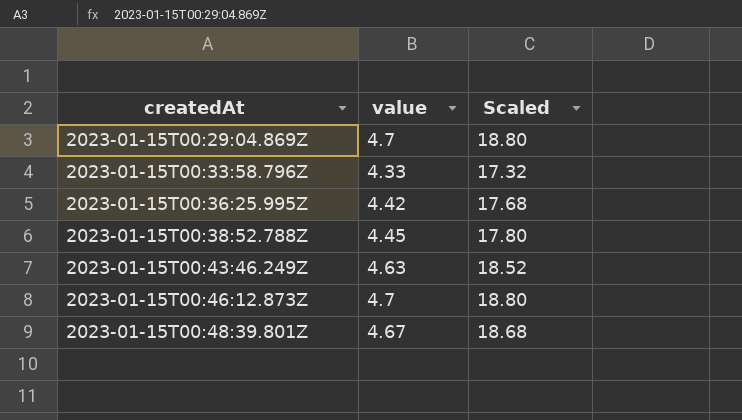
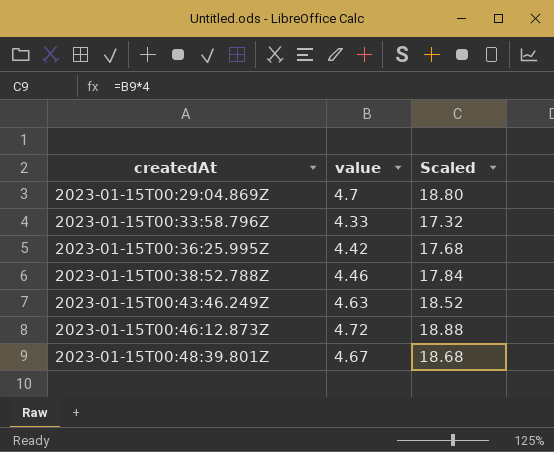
2023-01-15T00:38:52.788Z | value: 4.45 -> 4.46
2023-01-15T00:38:52.788Z | Scaled: 17.80 -> 17.84
2023-01-15T00:46:12.873Z | value: 4.7 -> 4.72
2023-01-15T00:46:12.873Z | Scaled: 18.80 -> 18.88

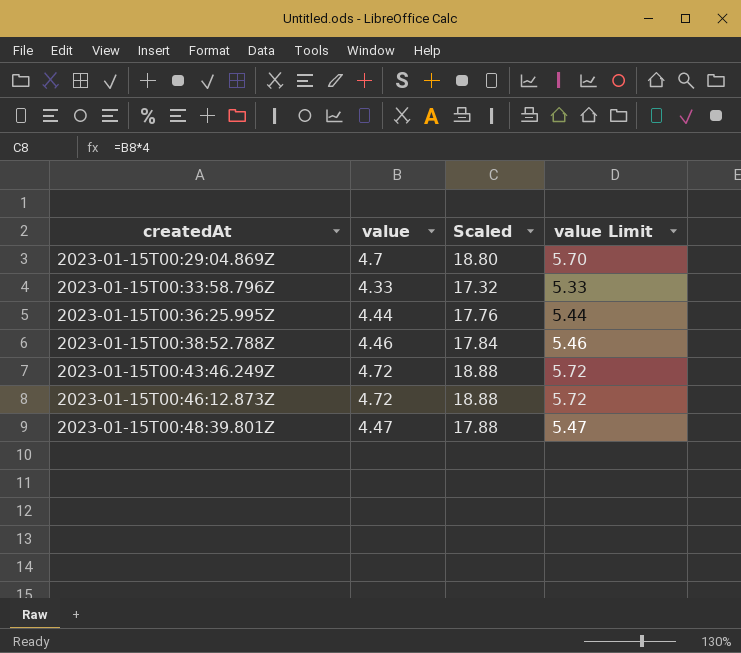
column value Limit | formula: none -> [value] + 1
2023-01-15T00:36:25.995Z | value: 4.42 -> 4.44
2023-01-15T00:36:25.995Z | Scaled: 17.68 -> 17.76
2023-01-15T00:43:46.249Z | value: 4.63 -> 4.72
2023-01-15T00:43:46.249Z | Scaled: 18.52 -> 18.88
2023-01-15T00:48:39.801Z | value: 4.67 -> 4.47
2023-01-15T00:48:39.801Z | Scaled: 18.68 -> 17.88

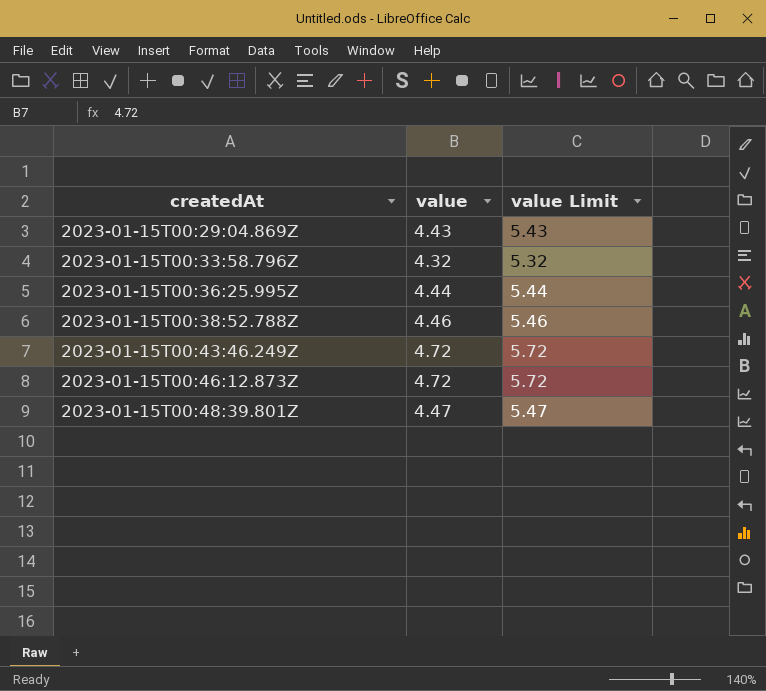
column Scaled | formula: [value] * 4 -> none
2023-01-15T00:29:04.869Z | value: 4.7 -> 4.43
2023-01-15T00:29:04.869Z | value Limit: 5.70 -> 5.43
2023-01-15T00:33:58.796Z | value: 4.33 -> 4.32
2023-01-15T00:33:58.796Z | value Limit: 5.33 -> 5.32

